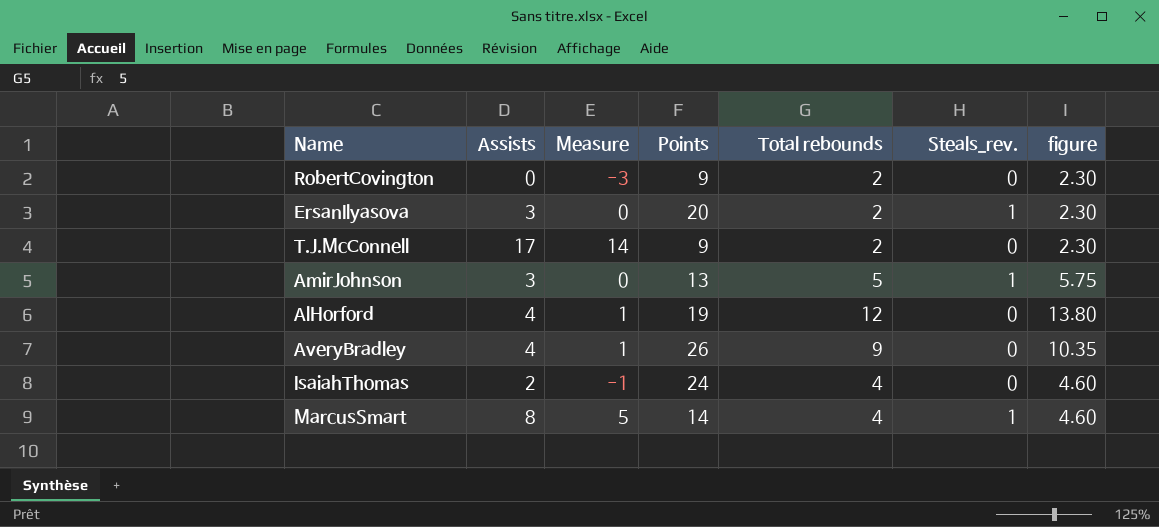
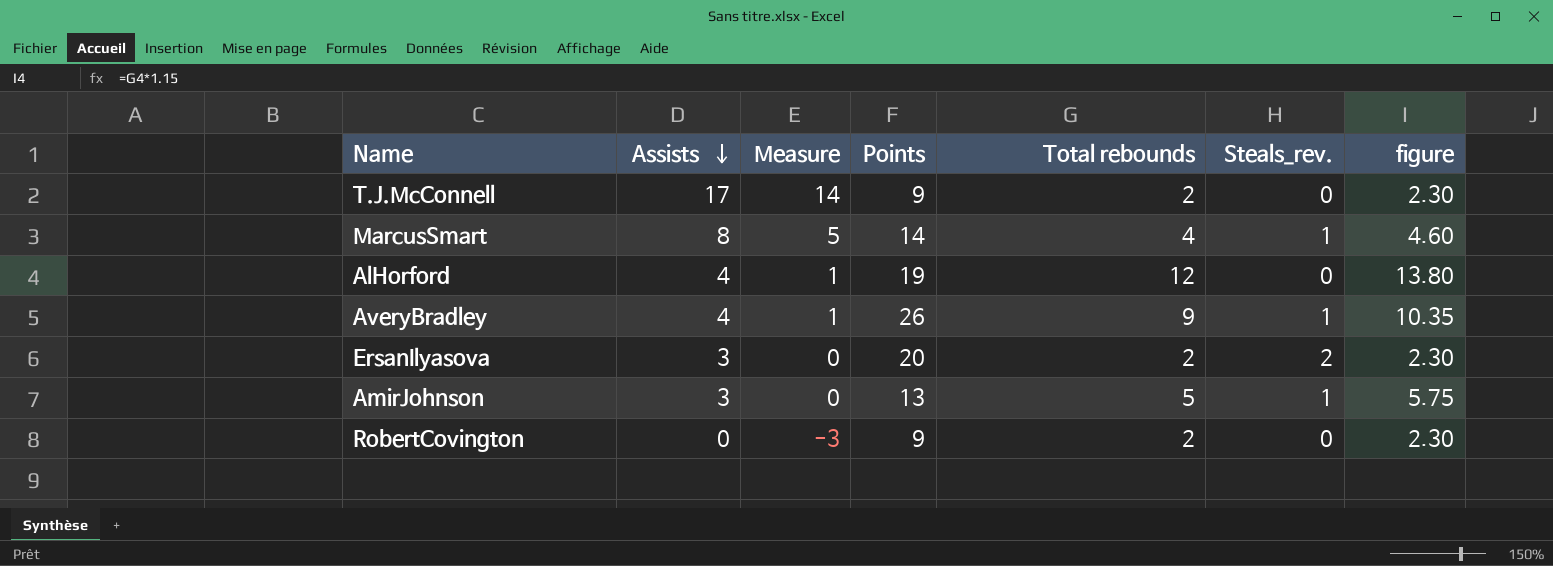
row order: none -> Assists descending
row IsaiahThomas: 2 | -1 | 24 | 4 | 0 | 4.60 -> none
AveryBradley | Steals_rev.: 0 -> 1
ErsanIlyasova | Steals_rev.: 1 -> 2

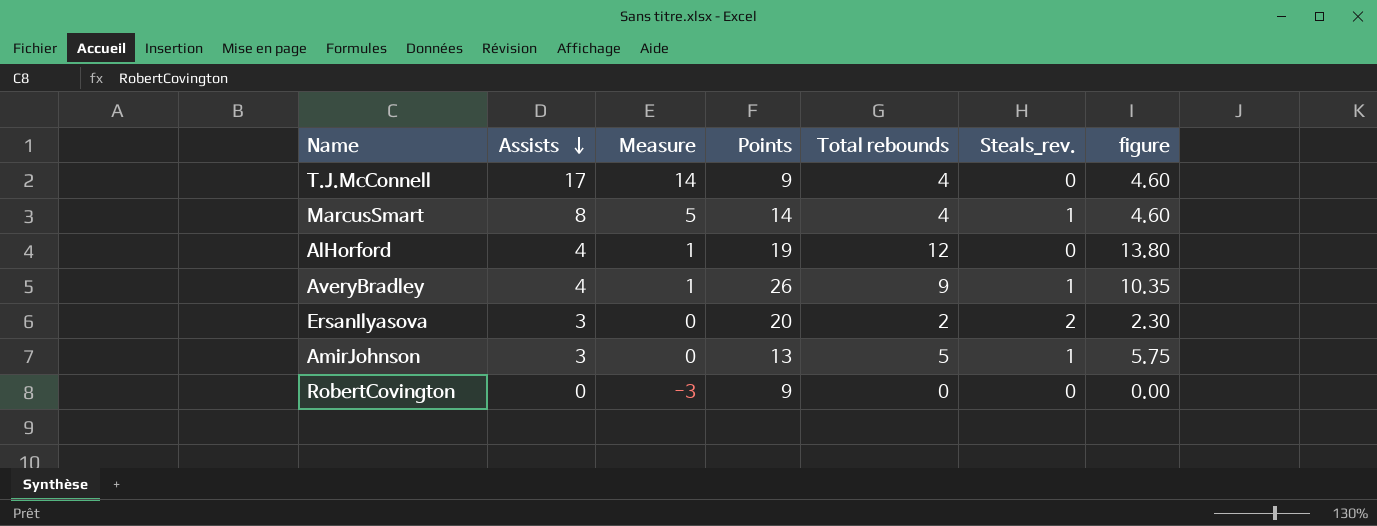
T.J.McConnell | Total rebounds: 2 -> 4
T.J.McConnell | figure: 2.30 -> 4.60
RobertCovington | Total rebounds: 2 -> 0
RobertCovington | figure: 2.30 -> 0.00

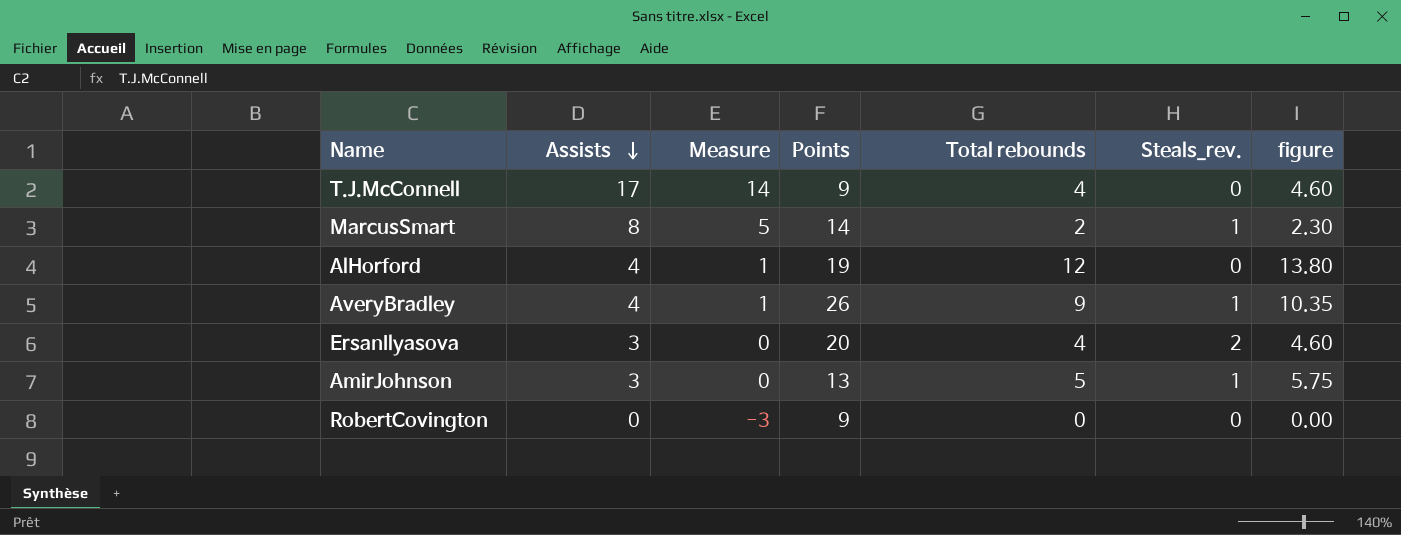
MarcusSmart | Total rebounds: 4 -> 2
MarcusSmart | figure: 4.60 -> 2.30
ErsanIlyasova | Total rebounds: 2 -> 4
ErsanIlyasova | figure: 2.30 -> 4.60

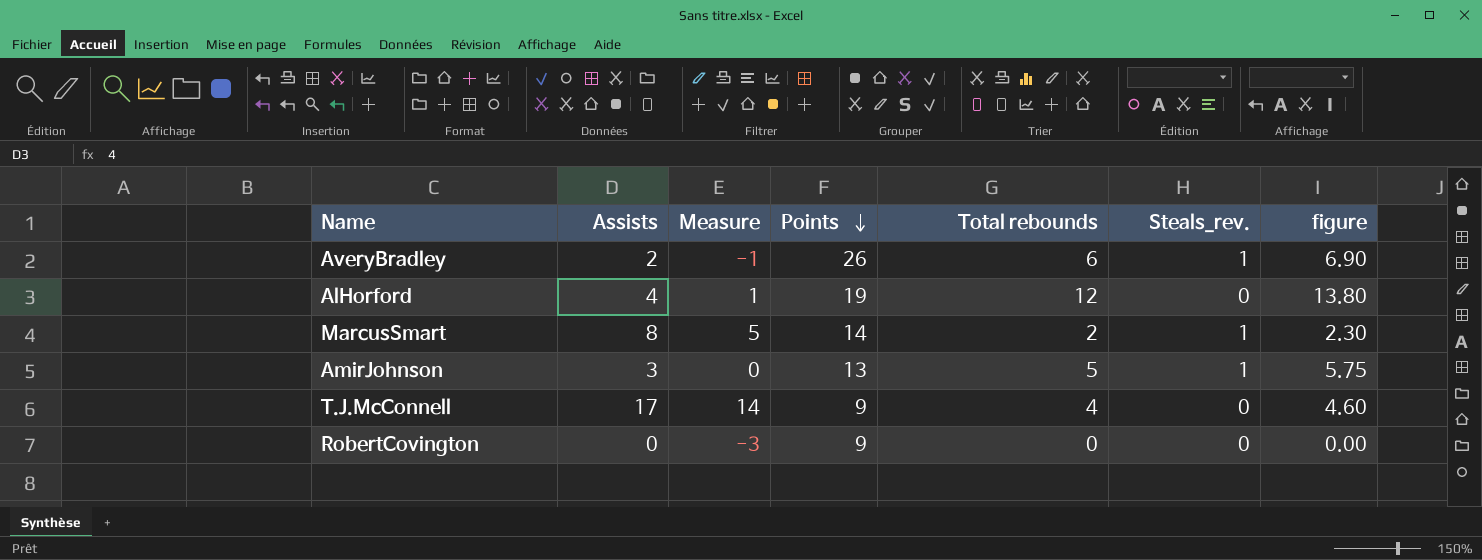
row order: Assists descending -> Points descending
row ErsanIlyasova: 3 | 0 | 20 | 4 | 2 | 4.60 -> none
AveryBradley | Assists: 4 -> 2
AveryBradley | Measure: 1 -> -1
AveryBradley | Total rebounds: 9 -> 6
AveryBradley | figure: 10.35 -> 6.90

